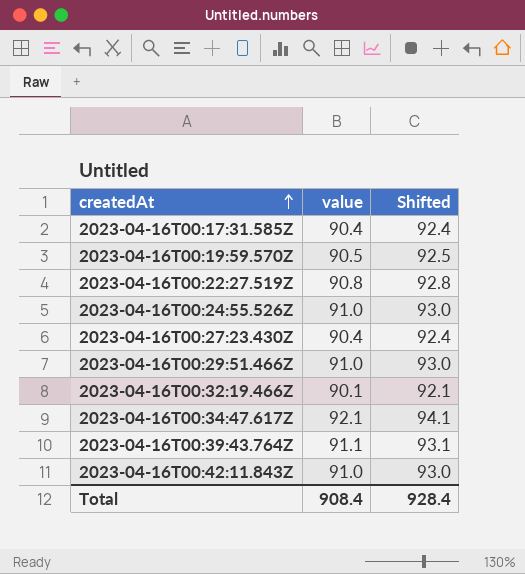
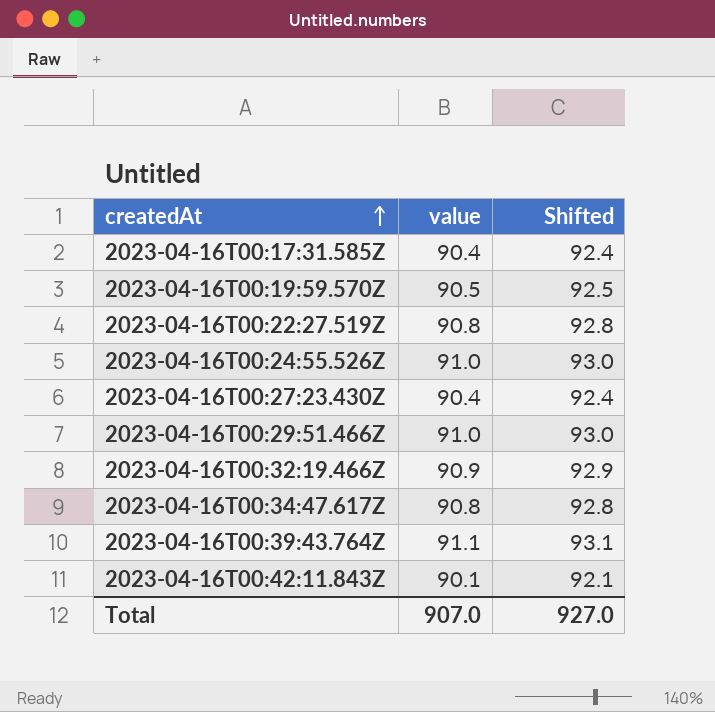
2023-04-16T00:32:19.466Z | value: 90.1 -> 90.9
2023-04-16T00:32:19.466Z | Shifted: 92.1 -> 92.9
2023-04-16T00:34:47.617Z | value: 92.1 -> 90.8
2023-04-16T00:34:47.617Z | Shifted: 94.1 -> 92.8
2023-04-16T00:42:11.843Z | value: 91.0 -> 90.1
2023-04-16T00:42:11.843Z | Shifted: 93.0 -> 92.1
Total | value: 908.4 -> 907.0
Total | Shifted: 928.4 -> 927.0

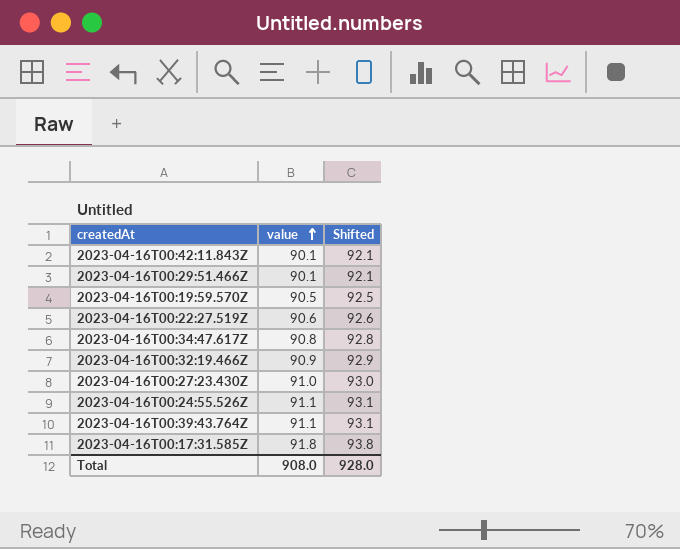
row order: createdAt ascending -> value ascending
2023-04-16T00:29:51.466Z | value: 91.0 -> 90.1
2023-04-16T00:29:51.466Z | Shifted: 93.0 -> 92.1
2023-04-16T00:22:27.519Z | value: 90.8 -> 90.6
2023-04-16T00:22:27.519Z | Shifted: 92.8 -> 92.6
2023-04-16T00:27:23.430Z | value: 90.4 -> 91.0
2023-04-16T00:27:23.430Z | Shifted: 92.4 -> 93.0
2023-04-16T00:24:55.526Z | value: 91.0 -> 91.1
2023-04-16T00:24:55.526Z | Shifted: 93.0 -> 93.1
2023-04-16T00:17:31.585Z | value: 90.4 -> 91.8
2023-04-16T00:17:31.585Z | Shifted: 92.4 -> 93.8
Total | value: 907.0 -> 908.0
Total | Shifted: 927.0 -> 928.0

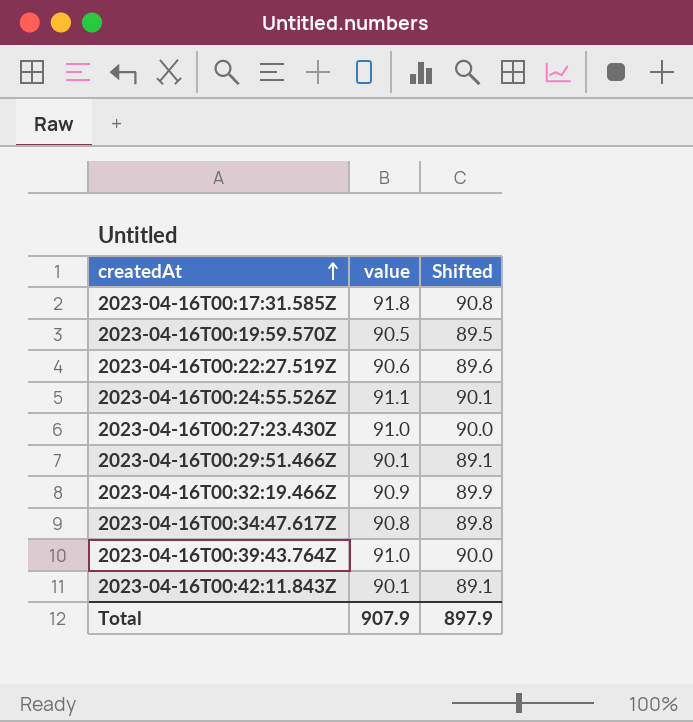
row order: value ascending -> createdAt ascending
column Shifted | formula: [value] + 2 -> [value] - 1
2023-04-16T00:39:43.764Z | value: 91.1 -> 91.0
Total | value: 908.0 -> 907.9
Total | Shifted: 928.0 -> 897.9

